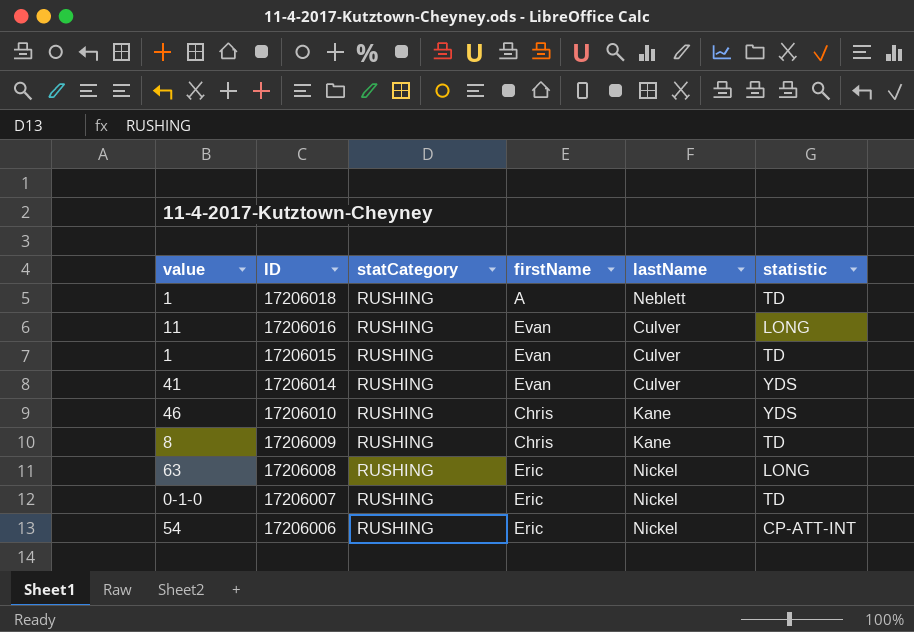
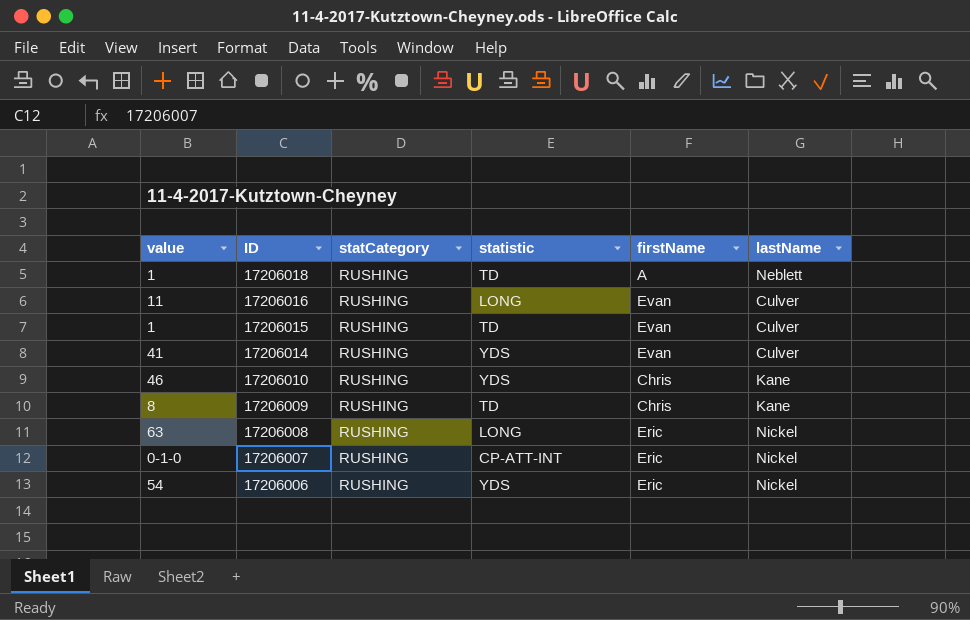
column statistic | position: 6 -> 4
17206007 | statistic: TD -> CP-ATT-INT
17206006 | statistic: CP-ATT-INT -> YDS

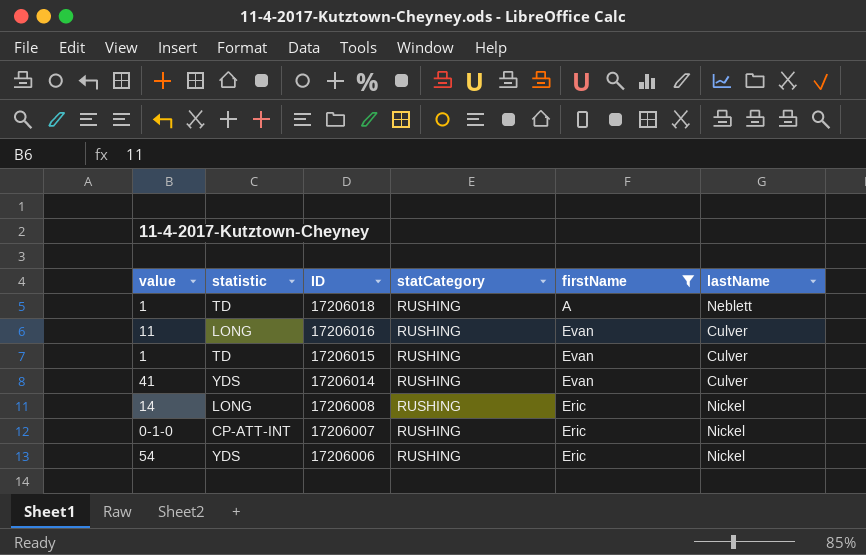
filter: none -> firstName != Chris
column statistic | position: 4 -> 2
17206008 | value: 63 -> 14

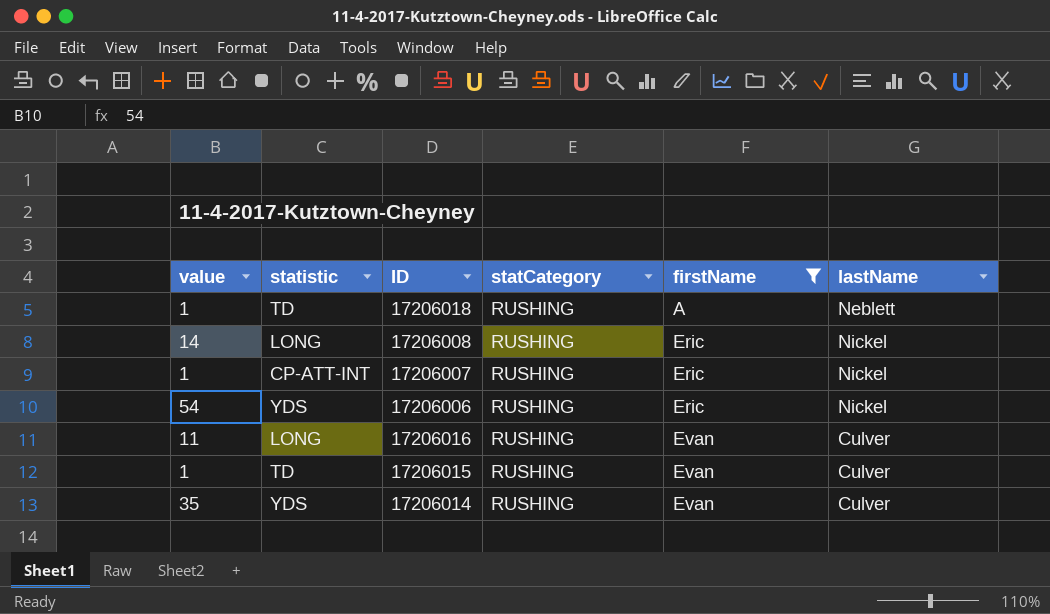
row order: ID descending -> firstName ascending
17206007 | value: 0-1-0 -> 1
17206014 | value: 41 -> 35

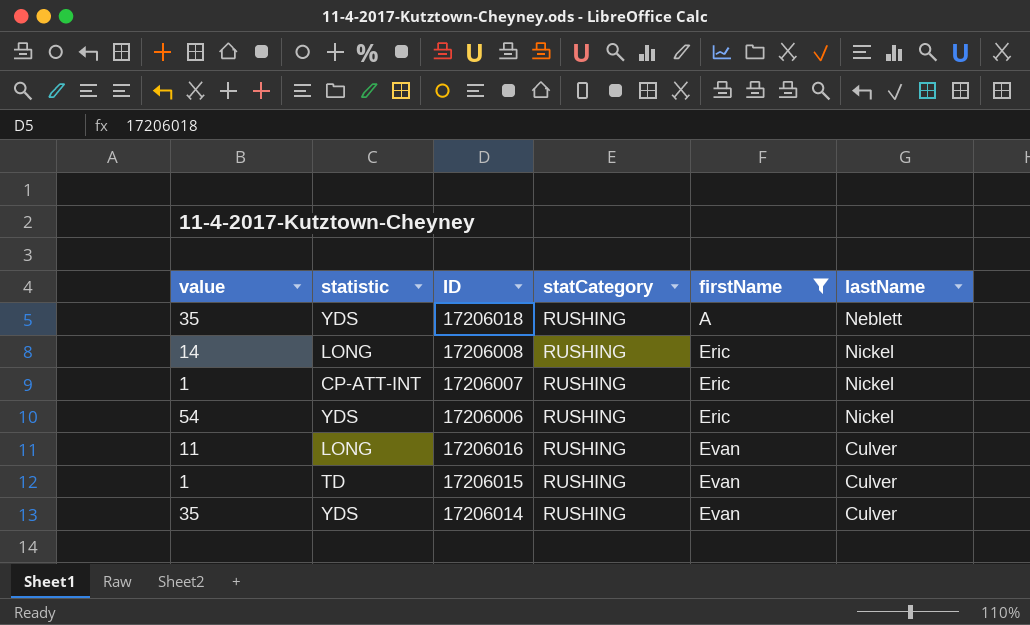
17206018 | value: 1 -> 35
17206018 | statistic: TD -> YDS

